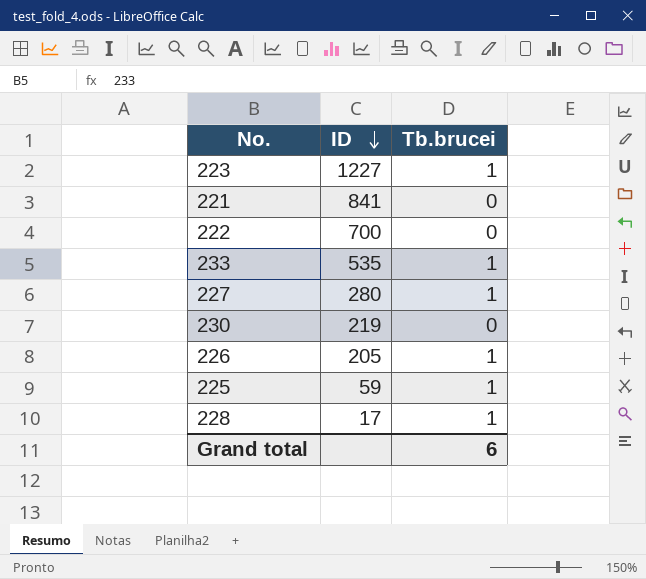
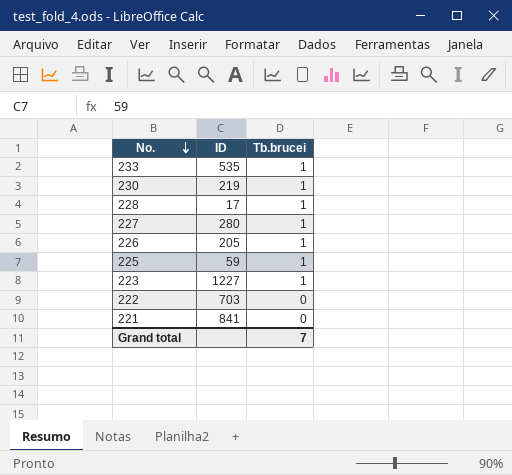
row order: ID descending -> No. descending
230 | Tb.brucei: 0 -> 1
222 | ID: 700 -> 703
Grand total | Tb.brucei: 6 -> 7

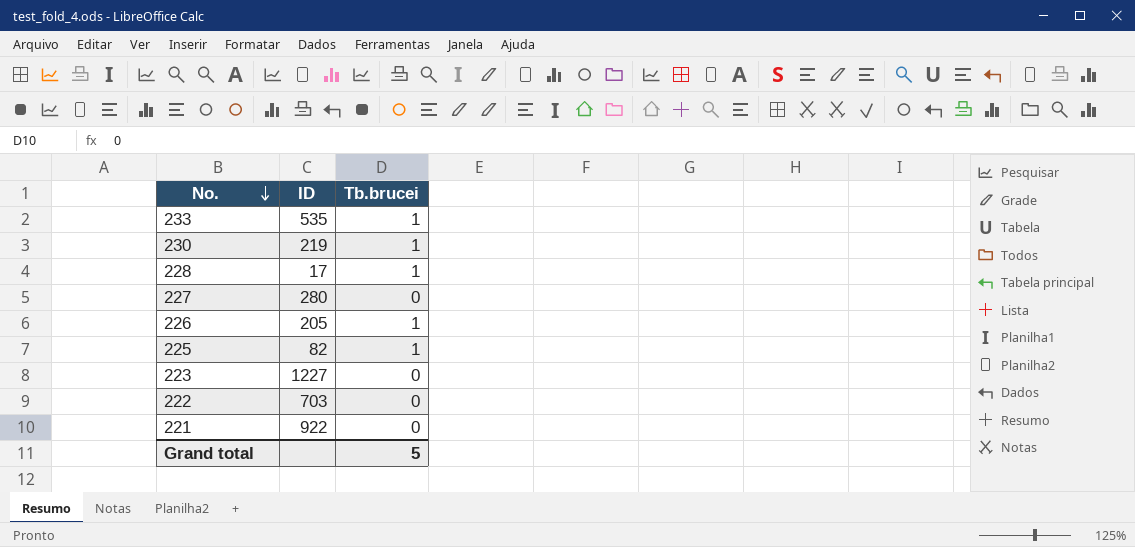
227 | Tb.brucei: 1 -> 0
225 | ID: 59 -> 82
223 | Tb.brucei: 1 -> 0
221 | ID: 841 -> 922
Grand total | Tb.brucei: 7 -> 5

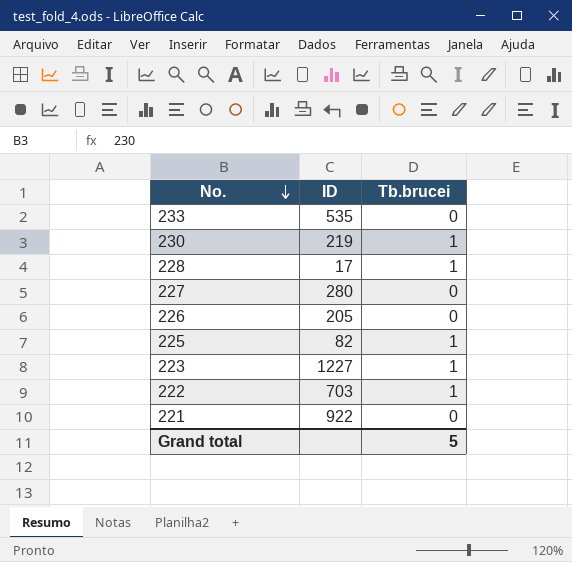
233 | Tb.brucei: 1 -> 0
226 | Tb.brucei: 1 -> 0
223 | Tb.brucei: 0 -> 1
222 | Tb.brucei: 0 -> 1

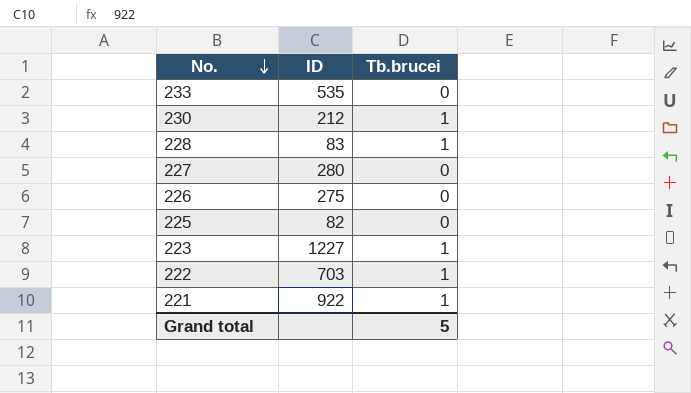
230 | ID: 219 -> 212
228 | ID: 17 -> 83
226 | ID: 205 -> 275
225 | Tb.brucei: 1 -> 0
221 | Tb.brucei: 0 -> 1

